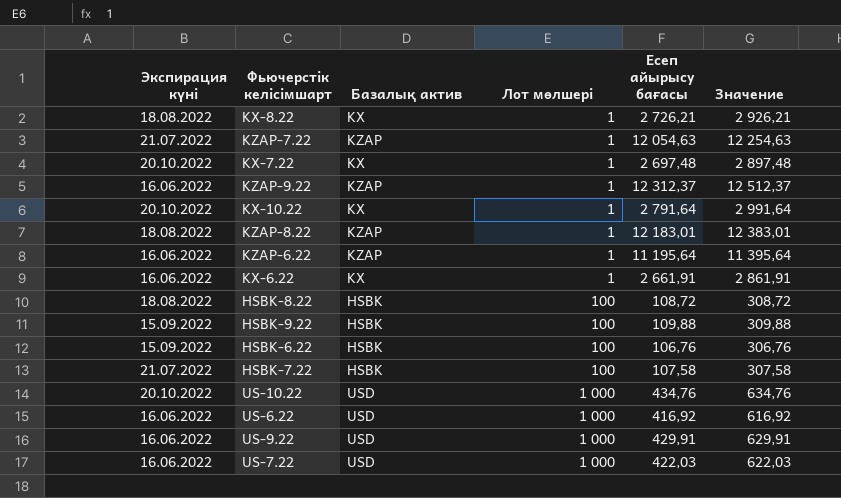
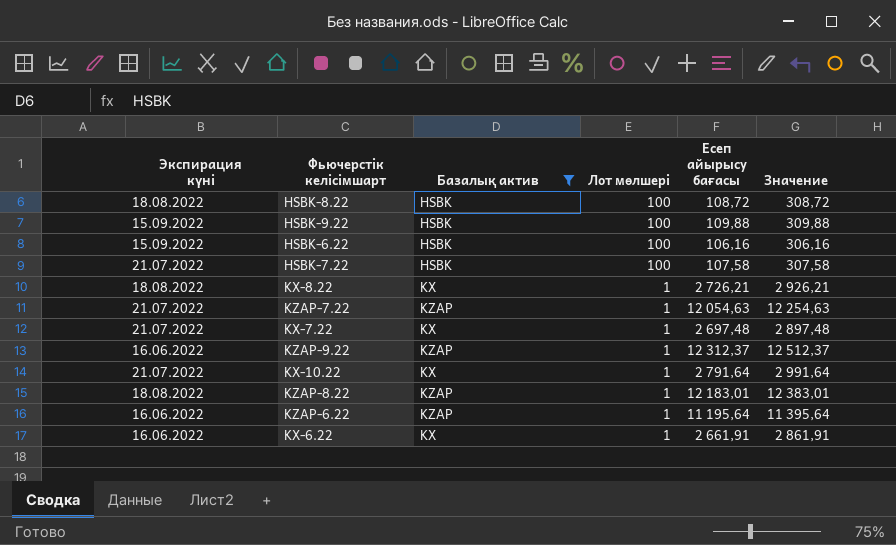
filter: none -> Базалық актив != USD
row order: Лот мөлшері ascending -> Лот мөлшері descending
HSBK-6.22 | Есеп айырысу бағасы: 106,76 -> 106,16
HSBK-6.22 | Значение: 306,76 -> 306,16
KX-7.22 | Экспирация күні: 20.10.2022 -> 21.07.2022
KX-10.22 | Экспирация күні: 20.10.2022 -> 21.07.2022

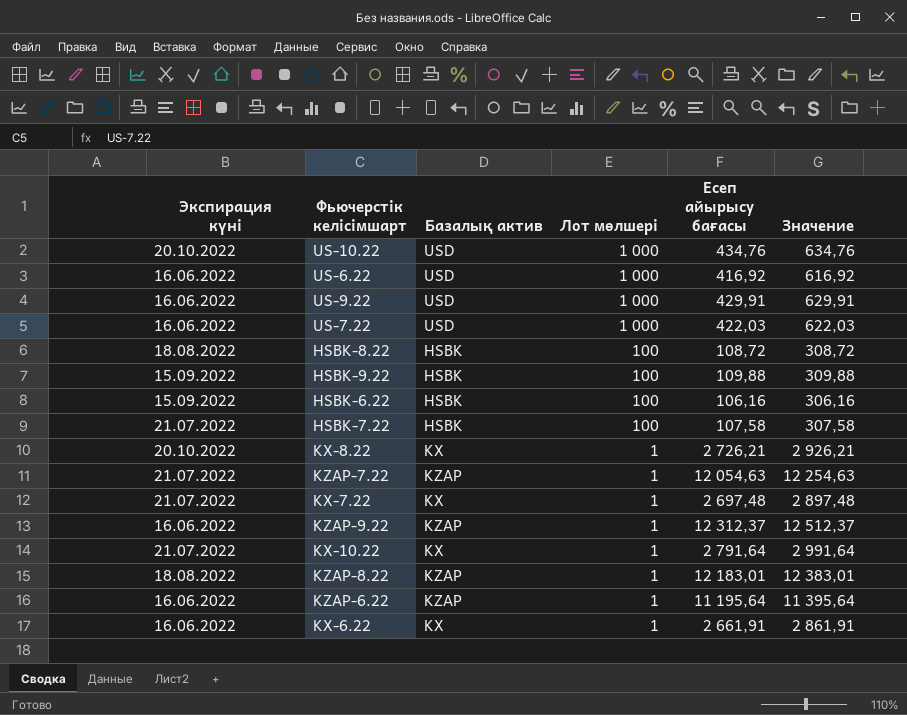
filter: Базалық актив != USD -> none
KX-8.22 | Экспирация күні: 18.08.2022 -> 20.10.2022

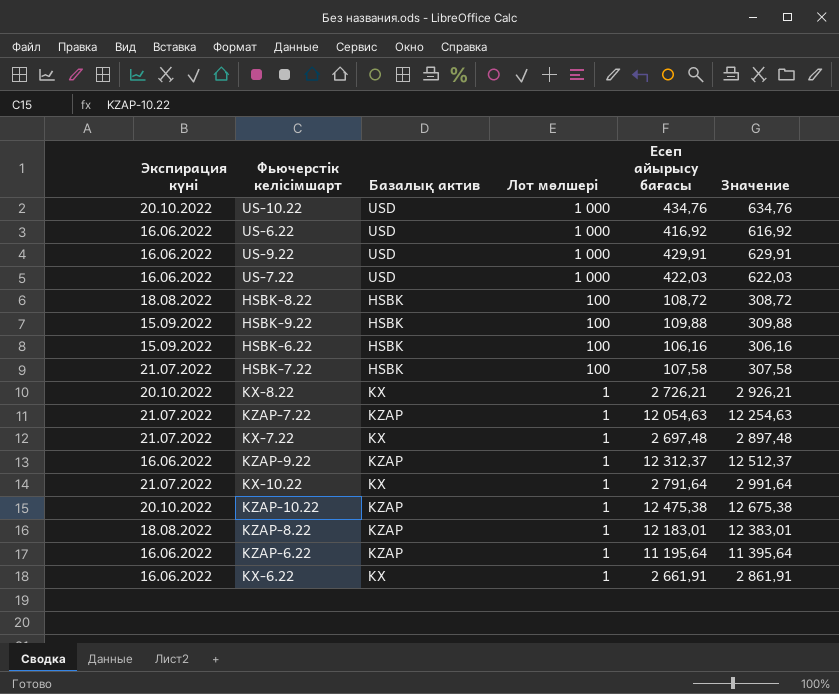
row KZAP-10.22: none -> 20.10.2022 | KZAP | 1 | 12 475,38 | 12 675,38

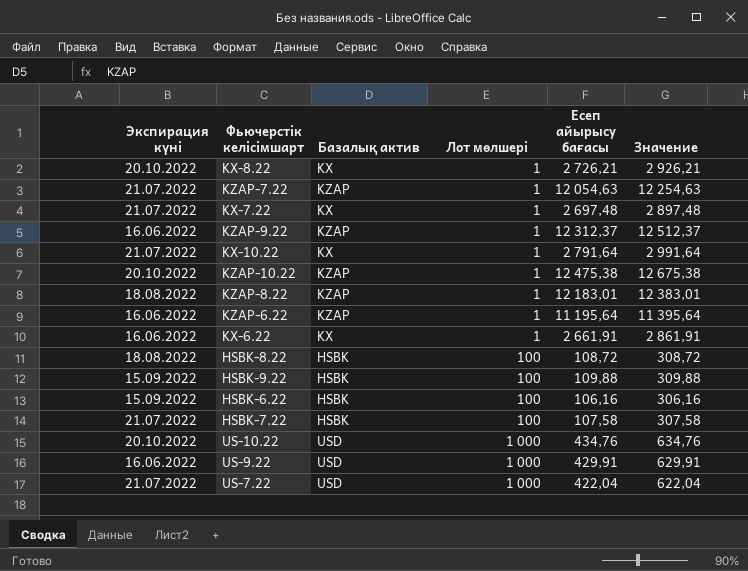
row order: Лот мөлшері descending -> Лот мөлшері ascending
row US-6.22: 16.06.2022 | USD | 1 000 | 416,92 | 616,92 -> none
US-7.22 | Экспирация күні: 16.06.2022 -> 21.07.2022
US-7.22 | Есеп айырысу бағасы: 422,03 -> 422,04
US-7.22 | Значение: 622,03 -> 622,04

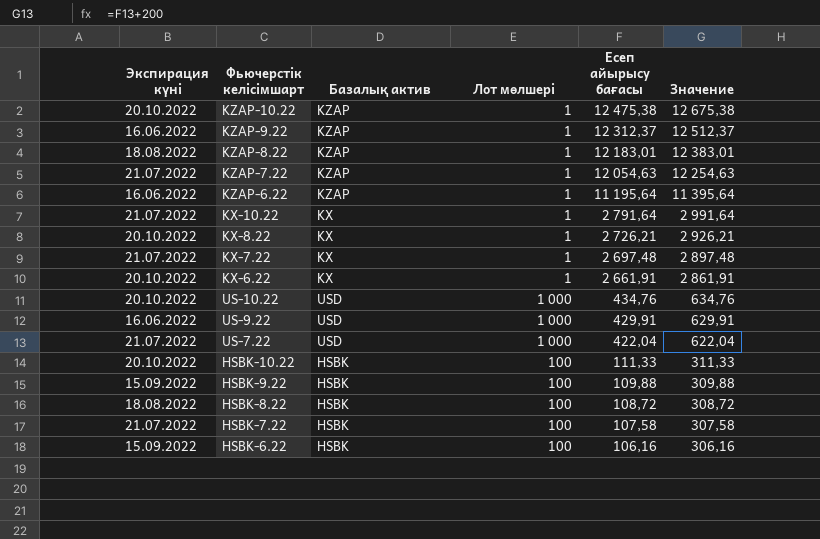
row order: Лот мөлшері ascending -> Есеп айырысу бағасы descending
KX-6.22 | Экспирация күні: 16.06.2022 -> 20.10.2022
row HSBK-10.22: none -> 20.10.2022 | HSBK | 100 | 111,33 | 311,33

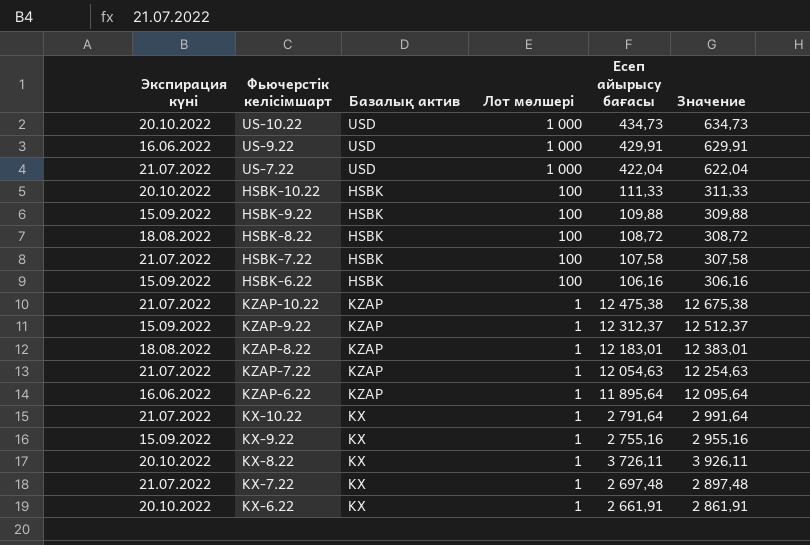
row order: Есеп айырысу бағасы descending -> Лот мөлшері descending
US-10.22 | Есеп айырысу бағасы: 434,76 -> 434,73
US-10.22 | Значение: 634,76 -> 634,73
KZAP-10.22 | Экспирация күні: 20.10.2022 -> 21.07.2022
KZAP-9.22 | Экспирация күні: 16.06.2022 -> 15.09.2022
KZAP-6.22 | Есеп айырысу бағасы: 11 195,64 -> 11 895,64
KZAP-6.22 | Значение: 11 395,64 -> 12 095,64
row KX-9.22: none -> 15.09.2022 | KX | 1 | 2 755,16 | 2 955,16
KX-8.22 | Есеп айырысу бағасы: 2 726,21 -> 3 726,11
KX-8.22 | Значение: 2 926,21 -> 3 926,11

